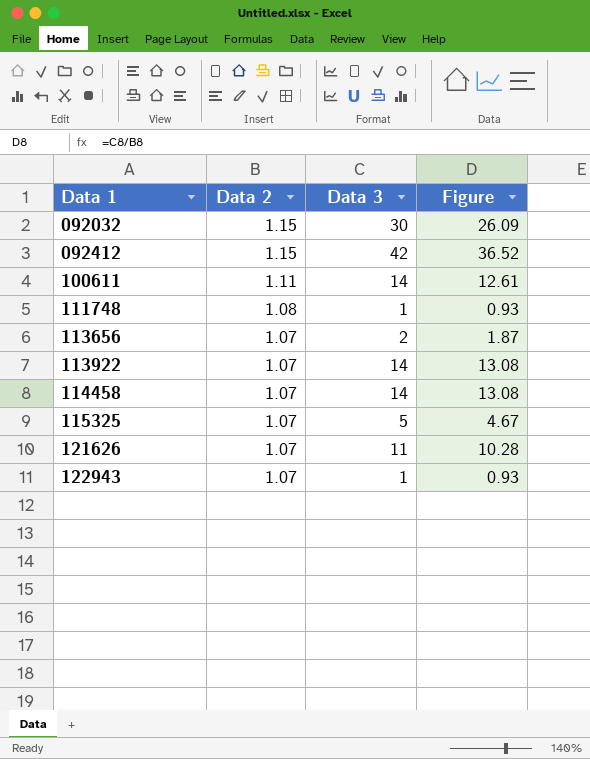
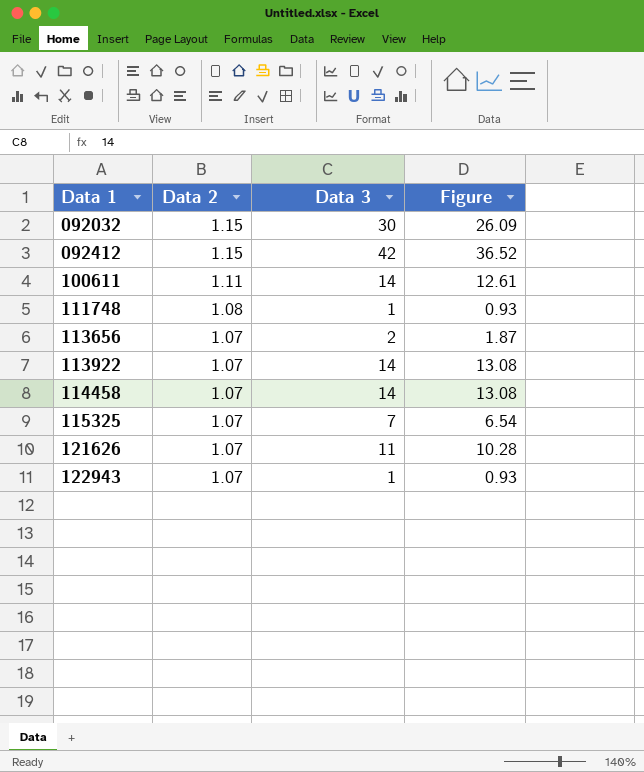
115325 | Data 3: 5 -> 7
115325 | Figure: 4.67 -> 6.54

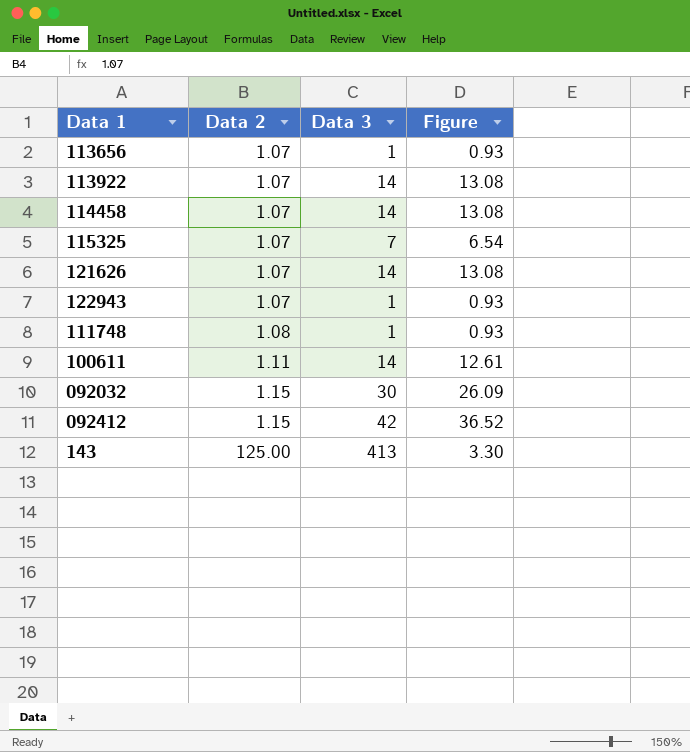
row order: Data 1 ascending -> Data 2 ascending
113656 | Data 3: 2 -> 1
113656 | Figure: 1.87 -> 0.93
121626 | Data 3: 11 -> 14
121626 | Figure: 10.28 -> 13.08
row 143: none -> 125.00 | 413 | 3.30

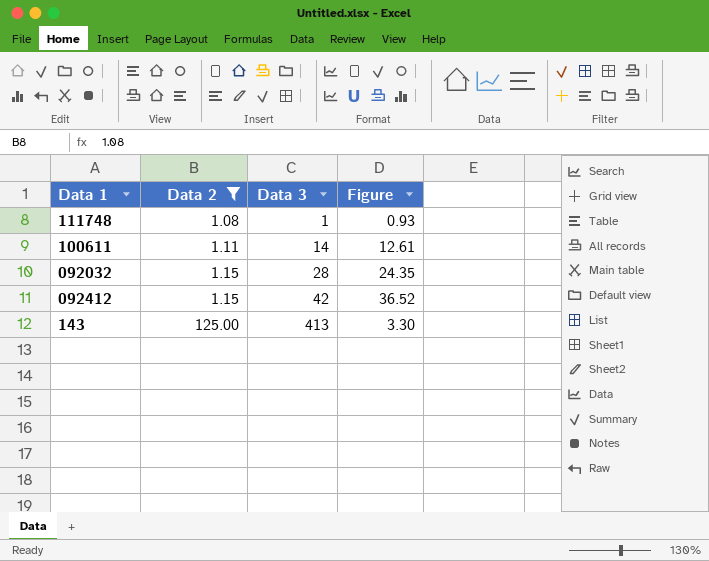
filter: none -> Data 2 != 1.07
092032 | Data 3: 30 -> 28
092032 | Figure: 26.09 -> 24.35

